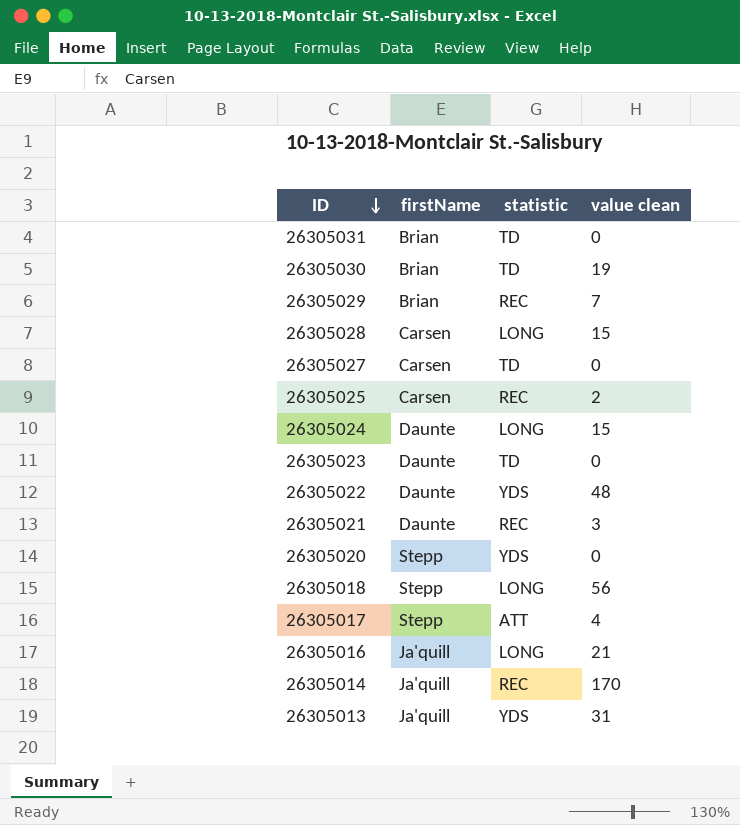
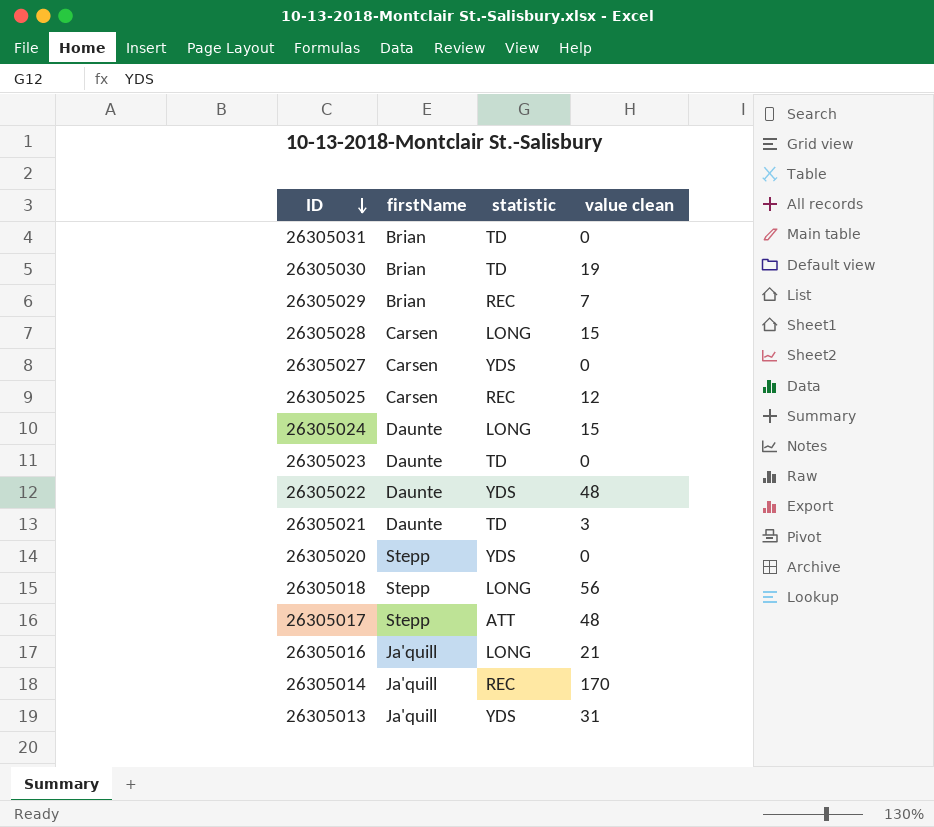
26305027 | statistic: TD -> YDS
26305025 | value clean: 2 -> 12
26305021 | statistic: REC -> TD
26305017 | value clean: 4 -> 48

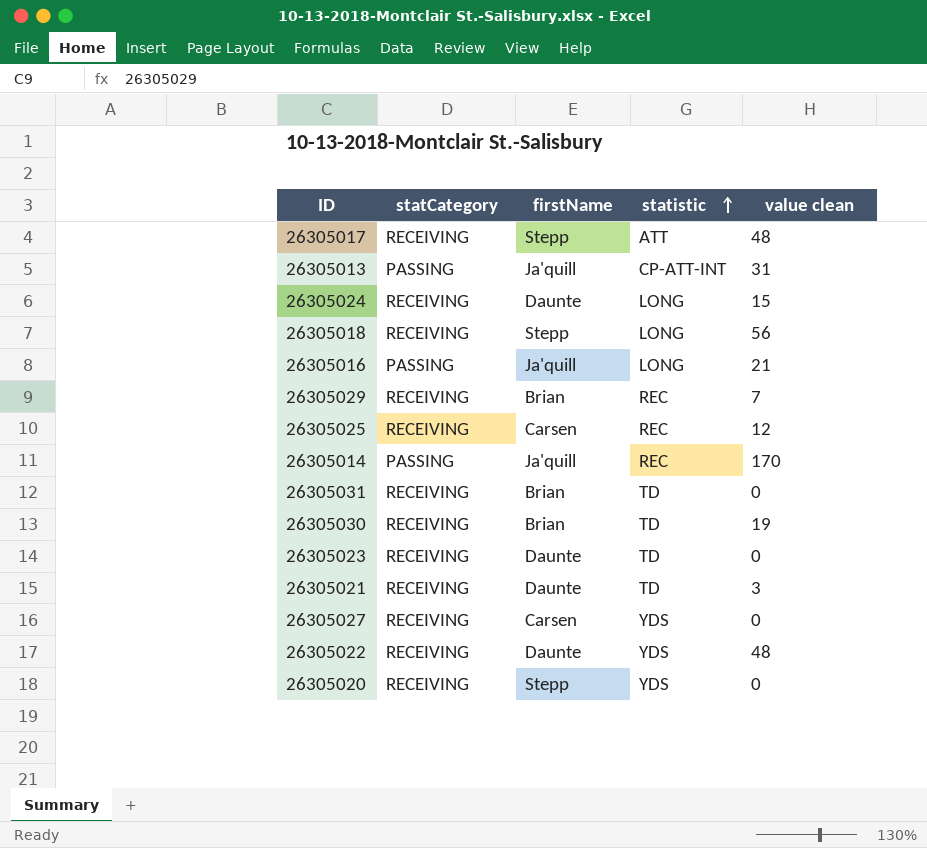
row order: ID descending -> statistic ascending
column statCategory | position: none -> 2
row 26305028: Carsen | LONG | 15 -> none
26305013 | statistic: YDS -> CP-ATT-INT

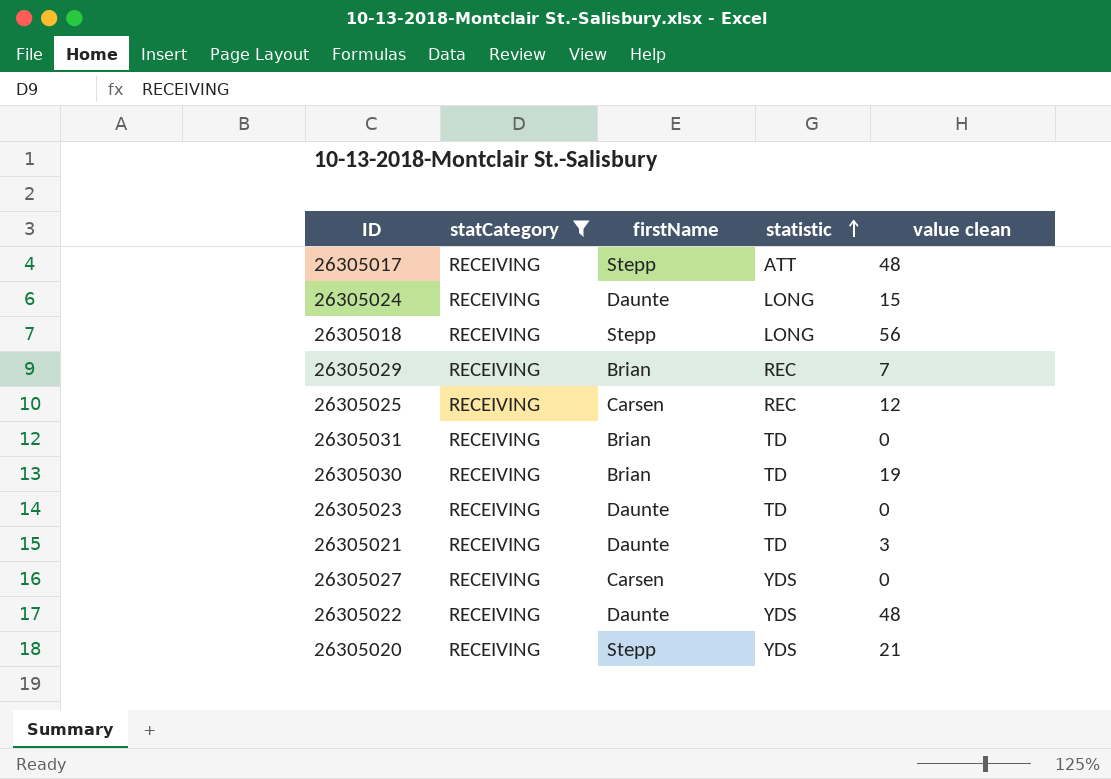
filter: none -> statCategory = RECEIVING
26305020 | value clean: 0 -> 21

